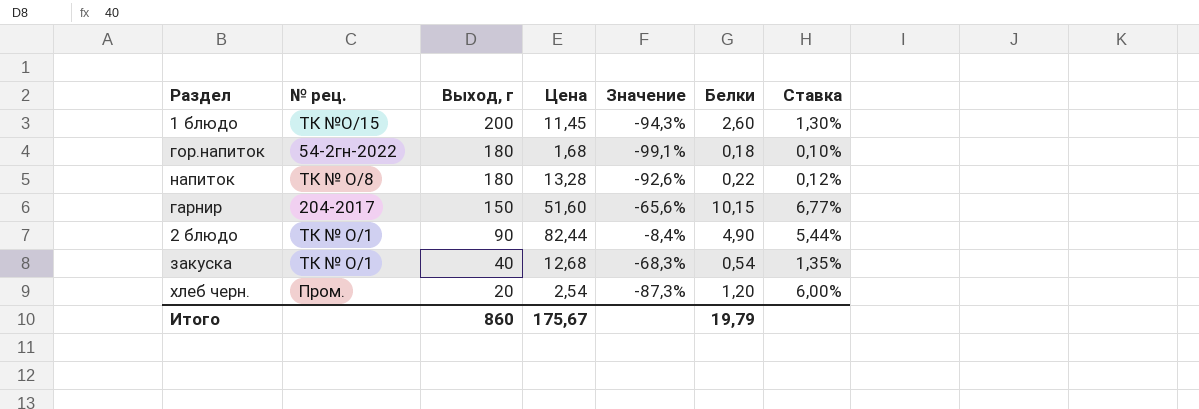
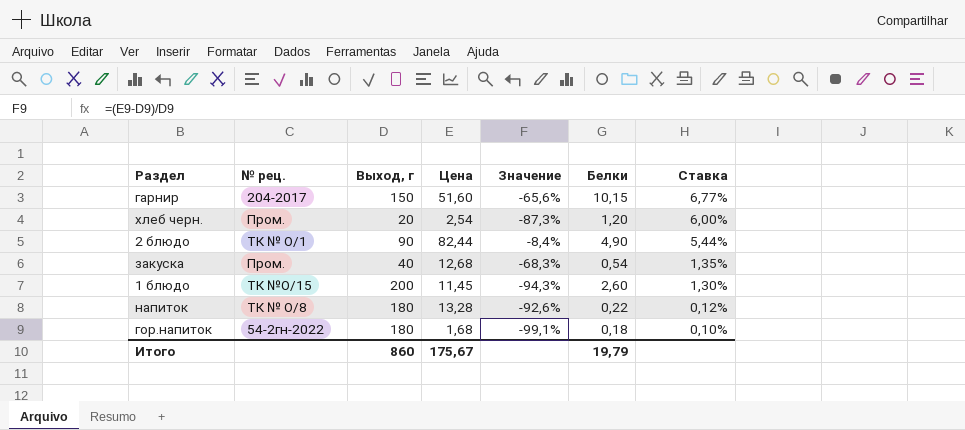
row order: Выход, г descending -> Ставка descending
закуска | № рец.: ТК № О/1 -> Пром.

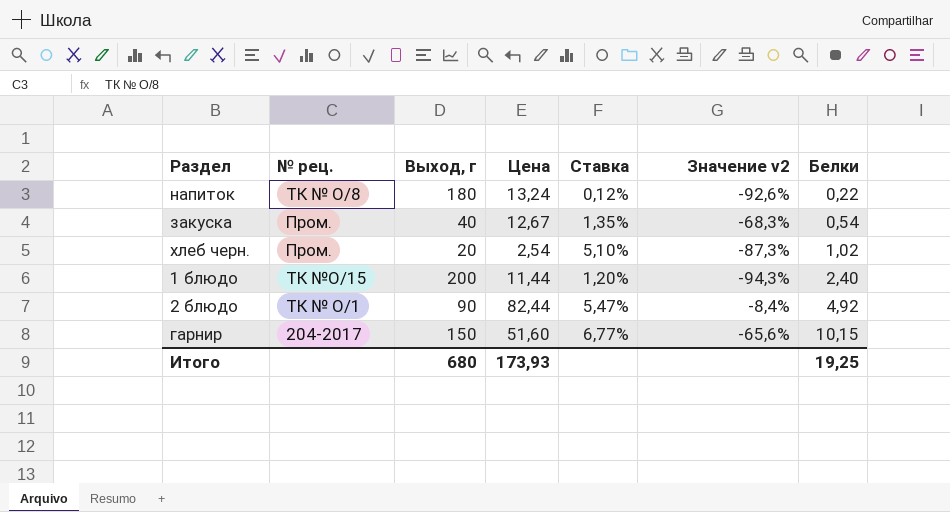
row order: Ставка descending -> Белки ascending
column Ставка | position: 7 -> 5
column name: Значение -> Значение v2
row гор.напиток: 54-2гн-2022 | 180 | 1,68 | -99,1% | 0,18 | 0,10% -> none
напиток | Цена: 13,28 -> 13,24
закуска | Цена: 12,68 -> 12,67
хлеб черн. | Ставка: 6,00% -> 5,10%
хлеб черн. | Белки: 1,20 -> 1,02
1 блюдо | Цена: 11,45 -> 11,44
1 блюдо | Ставка: 1,30% -> 1,20%
1 блюдо | Белки: 2,60 -> 2,40
2 блюдо | Ставка: 5,44% -> 5,47%
2 блюдо | Белки: 4,90 -> 4,92
Итого | Выход, г: 860 -> 680
Итого | Цена: 175,67 -> 173,93
Итого | Белки: 19,79 -> 19,25

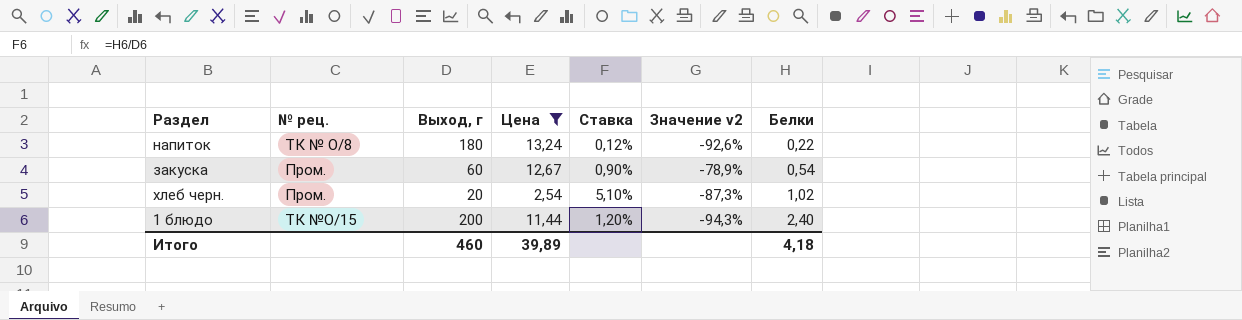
filter: none -> Цена <= 13,24
закуска | Выход, г: 40 -> 60
закуска | Ставка: 1,35% -> 0,90%
закуска | Значение v2: -68,3% -> -78,9%
Итого | Выход, г: 680 -> 460
Итого | Цена: 173,93 -> 39,89
Итого | Белки: 19,25 -> 4,18

